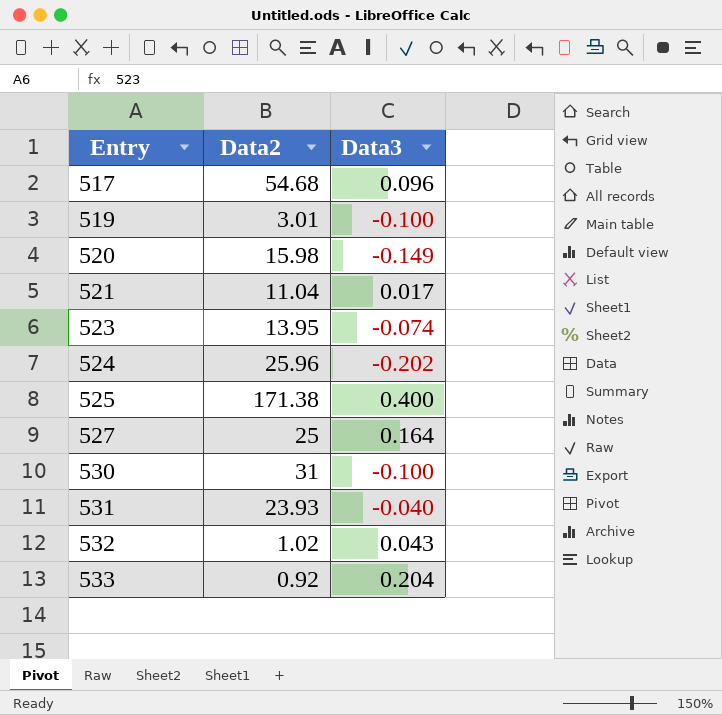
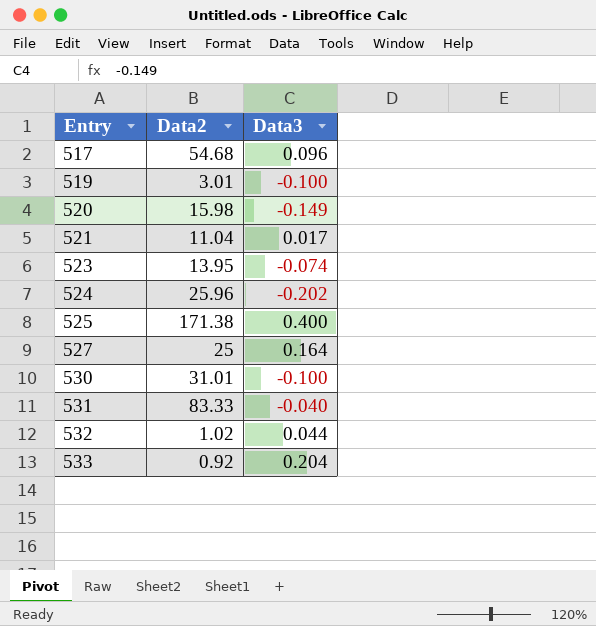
530 | Data2: 31 -> 31.01
531 | Data2: 23.93 -> 83.33
532 | Data3: 0.043 -> 0.044

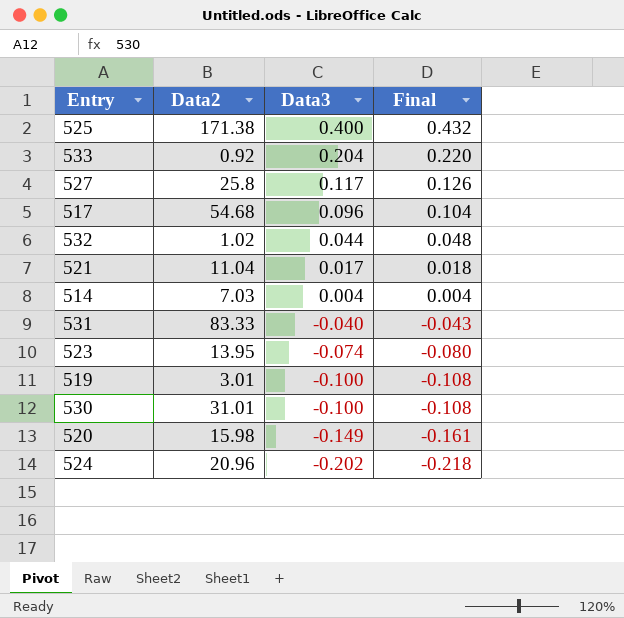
row order: Entry ascending -> Data3 descending
column Final | formula: none -> [Data3] * 1.08
527 | Data2: 25 -> 25.8
527 | Data3: 0.164 -> 0.117
row 514: none -> 7.03 | 0.004 | 0.004
524 | Data2: 25.96 -> 20.96

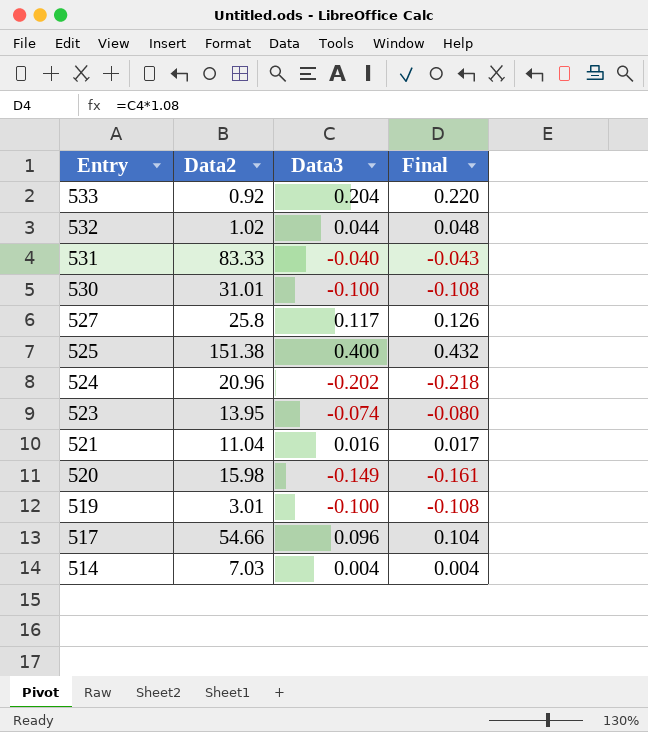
row order: Data3 descending -> Entry descending
525 | Data2: 171.38 -> 151.38
521 | Data3: 0.017 -> 0.016
521 | Final: 0.018 -> 0.017
517 | Data2: 54.68 -> 54.66

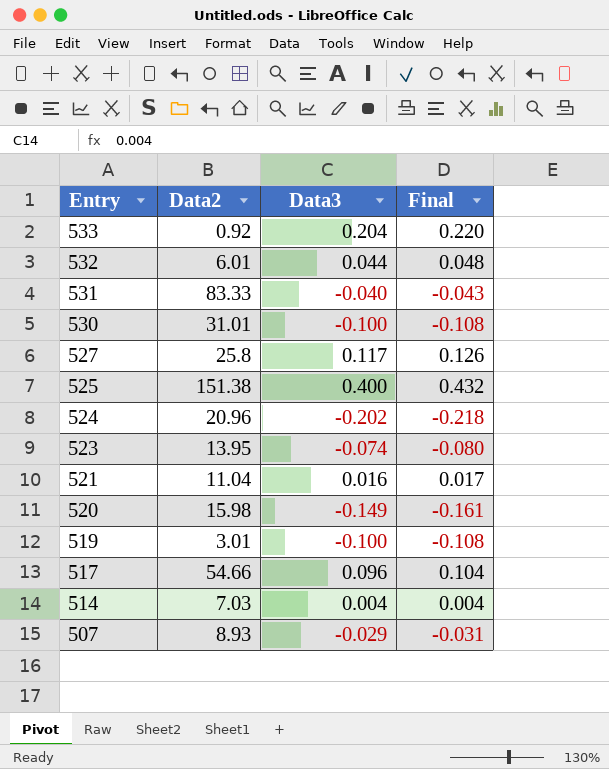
532 | Data2: 1.02 -> 6.01
row 507: none -> 8.93 | -0.029 | -0.031

